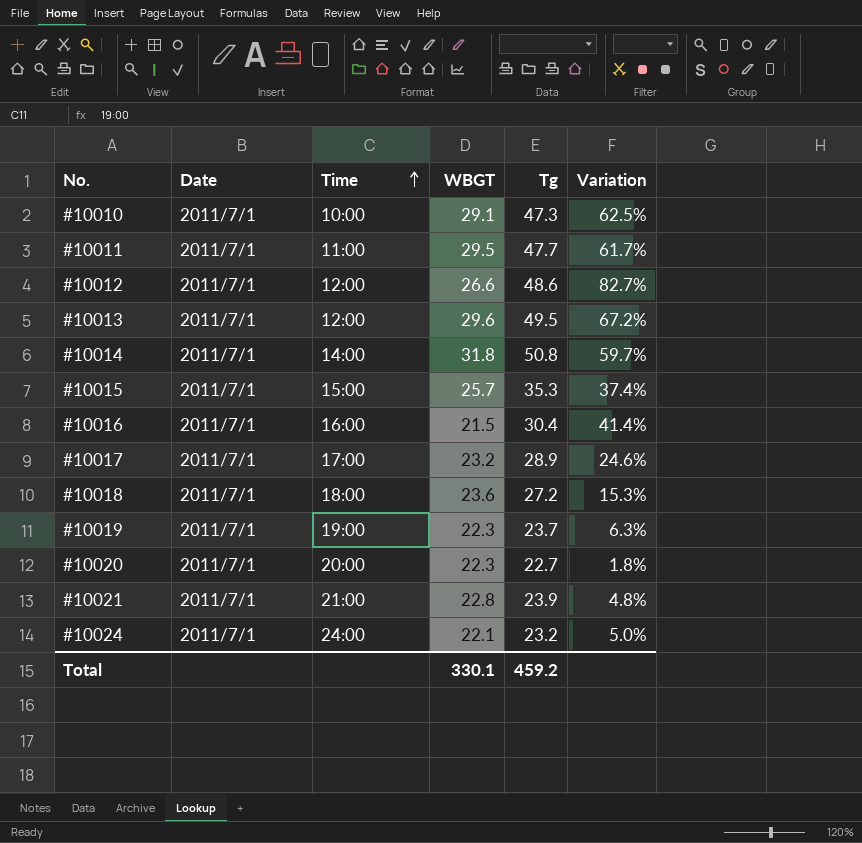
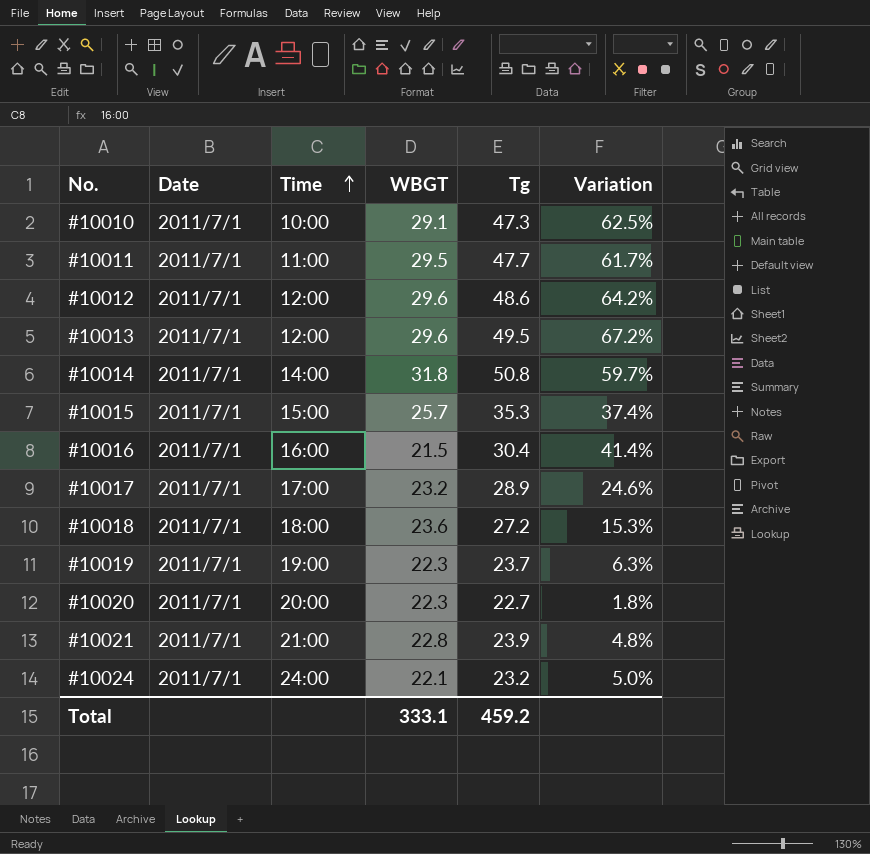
#10012 | WBGT: 26.6 -> 29.6
#10012 | Variation: 82.7% -> 64.2%
Total | WBGT: 330.1 -> 333.1

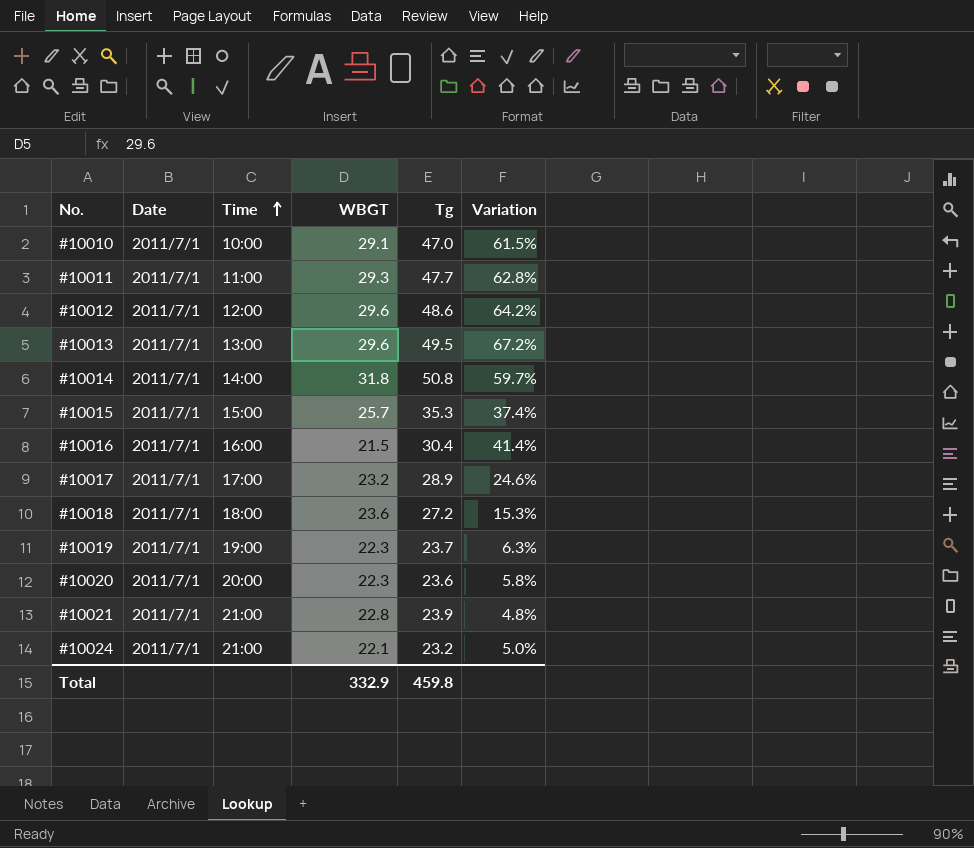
#10010 | Tg: 47.3 -> 47.0
#10010 | Variation: 62.5% -> 61.5%
#10011 | WBGT: 29.5 -> 29.3
#10011 | Variation: 61.7% -> 62.8%
#10013 | Time: 12:00 -> 13:00
#10020 | Tg: 22.7 -> 23.6
#10020 | Variation: 1.8% -> 5.8%
#10024 | Time: 24:00 -> 21:00
Total | WBGT: 333.1 -> 332.9
Total | Tg: 459.2 -> 459.8

